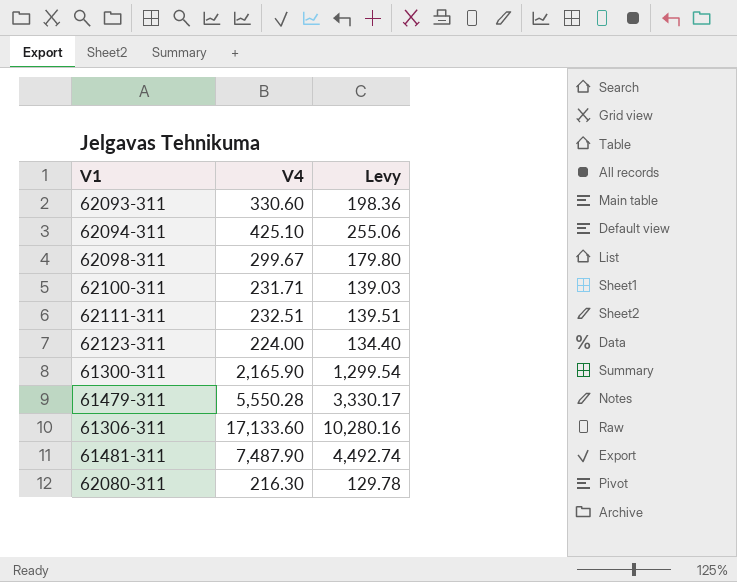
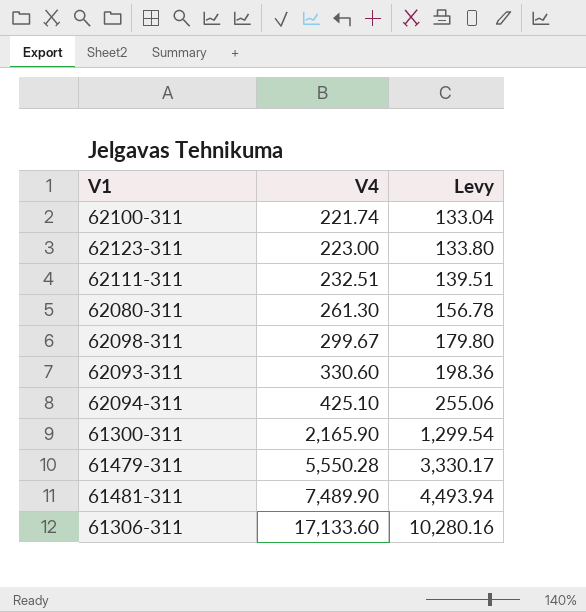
row order: none -> V4 ascending
62100-311 | V4: 231.71 -> 221.74
62100-311 | Levy: 139.03 -> 133.04
62123-311 | V4: 224.00 -> 223.00
62123-311 | Levy: 134.40 -> 133.80
62080-311 | V4: 216.30 -> 261.30
62080-311 | Levy: 129.78 -> 156.78
61481-311 | V4: 7,487.90 -> 7,489.90
61481-311 | Levy: 4,492.74 -> 4,493.94

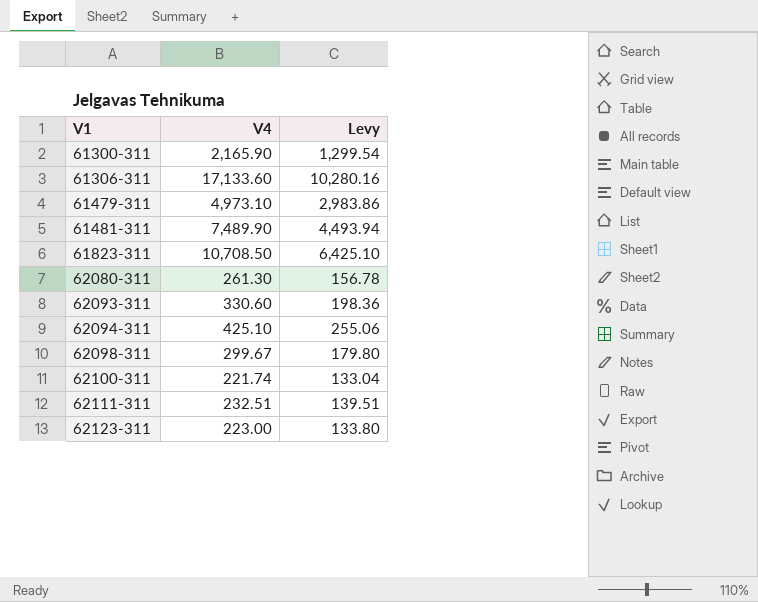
row order: V4 ascending -> V1 ascending
61479-311 | V4: 5,550.28 -> 4,973.10
61479-311 | Levy: 3,330.17 -> 2,983.86
row 61823-311: none -> 10,708.50 | 6,425.10

